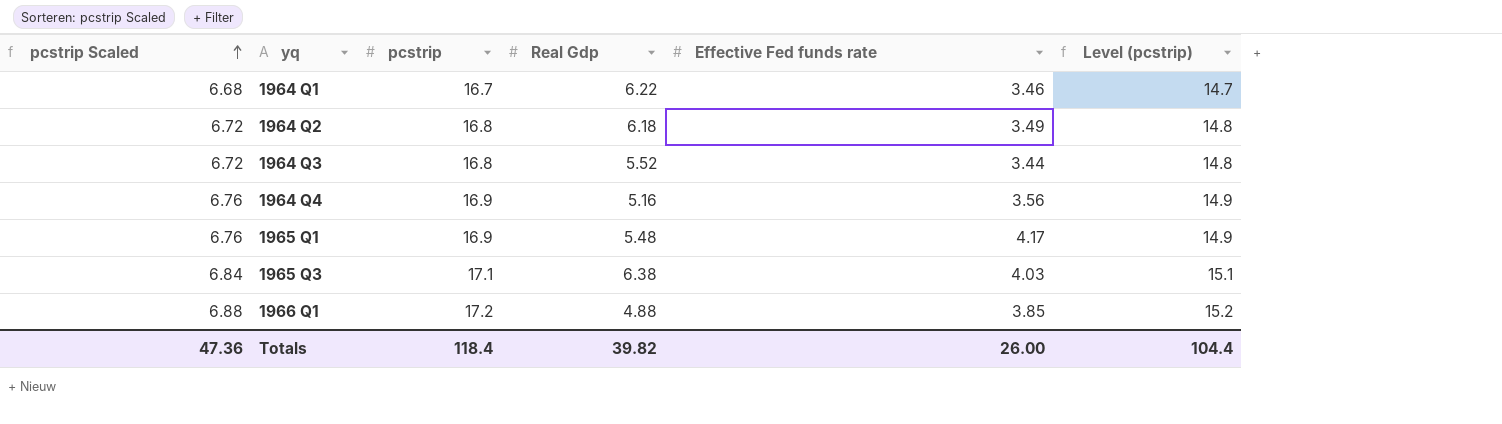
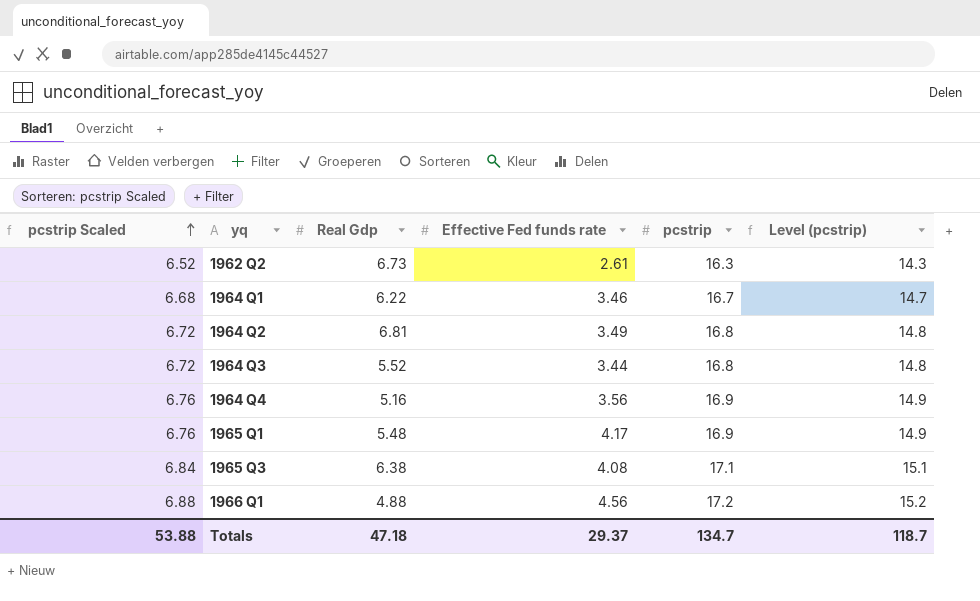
column pcstrip | position: 3 -> 5
row 1962 Q2: none -> 6.52 | 6.73 | 2.61 | 16.3 | 14.3
1964 Q2 | Real Gdp: 6.18 -> 6.81
1965 Q3 | Effective Fed funds rate: 4.03 -> 4.08
1966 Q1 | Effective Fed funds rate: 3.85 -> 4.56
Totals | pcstrip Scaled: 47.36 -> 53.88
Totals | Real Gdp: 39.82 -> 47.18
Totals | Effective Fed funds rate: 26.00 -> 29.37
Totals | pcstrip: 118.4 -> 134.7
Totals | Level (pcstrip): 104.4 -> 118.7

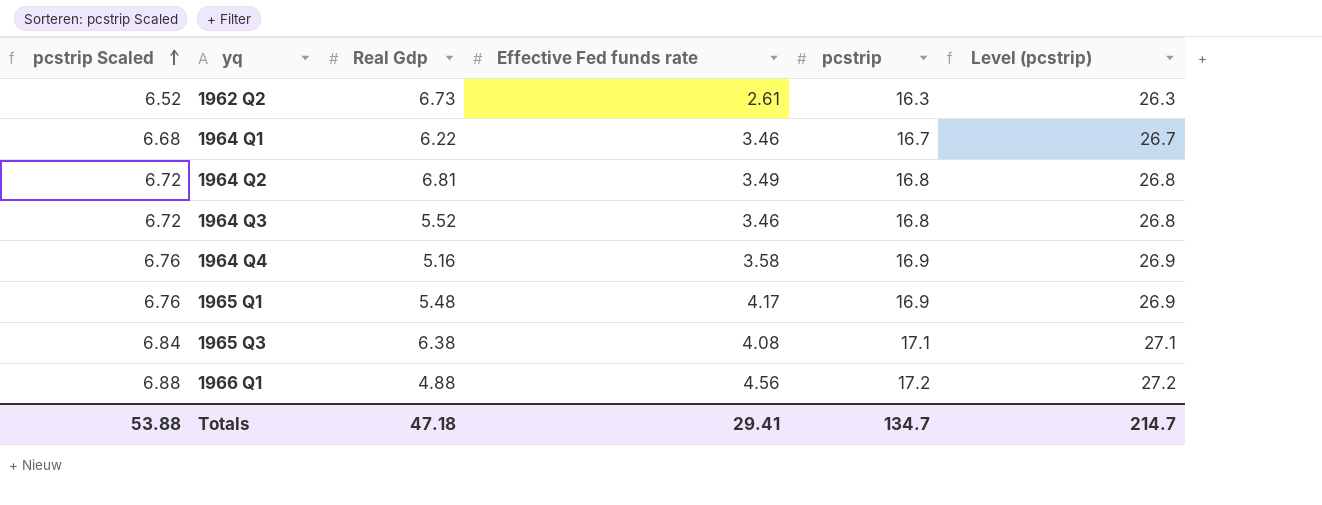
column Level (pcstrip) | formula: [pcstrip] - 2 -> [pcstrip] + 10
1964 Q3 | Effective Fed funds rate: 3.44 -> 3.46
1964 Q4 | Effective Fed funds rate: 3.56 -> 3.58
Totals | Effective Fed funds rate: 29.37 -> 29.41
Totals | Level (pcstrip): 118.7 -> 214.7

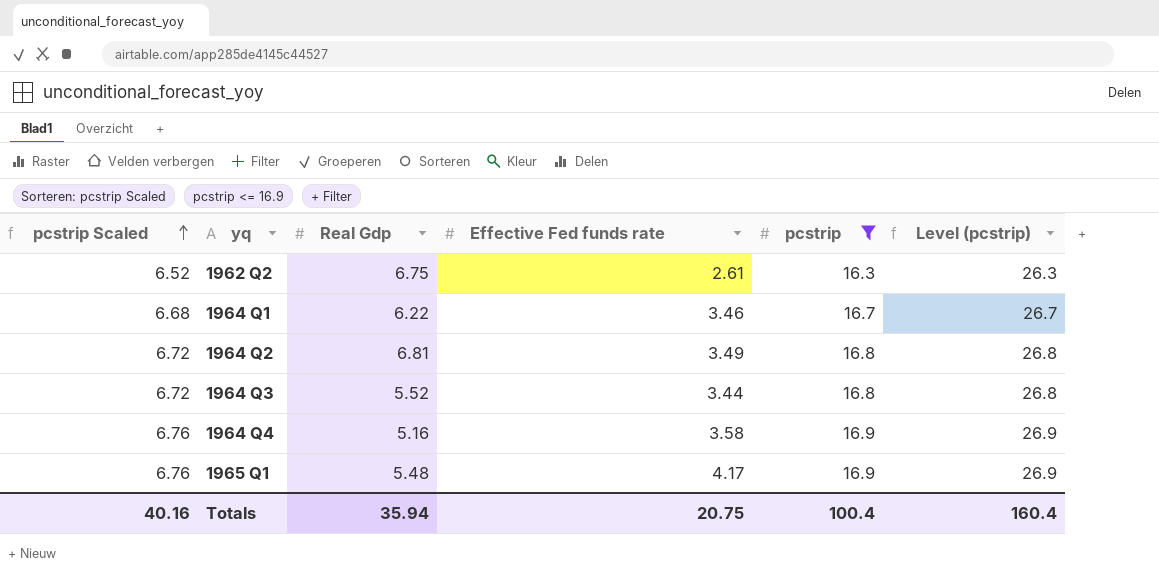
filter: none -> pcstrip <= 16.9
1962 Q2 | Real Gdp: 6.73 -> 6.75
1964 Q3 | Effective Fed funds rate: 3.46 -> 3.44
Totals | pcstrip Scaled: 53.88 -> 40.16
Totals | Real Gdp: 47.18 -> 35.94
Totals | Effective Fed funds rate: 29.41 -> 20.75
Totals | pcstrip: 134.7 -> 100.4
Totals | Level (pcstrip): 214.7 -> 160.4

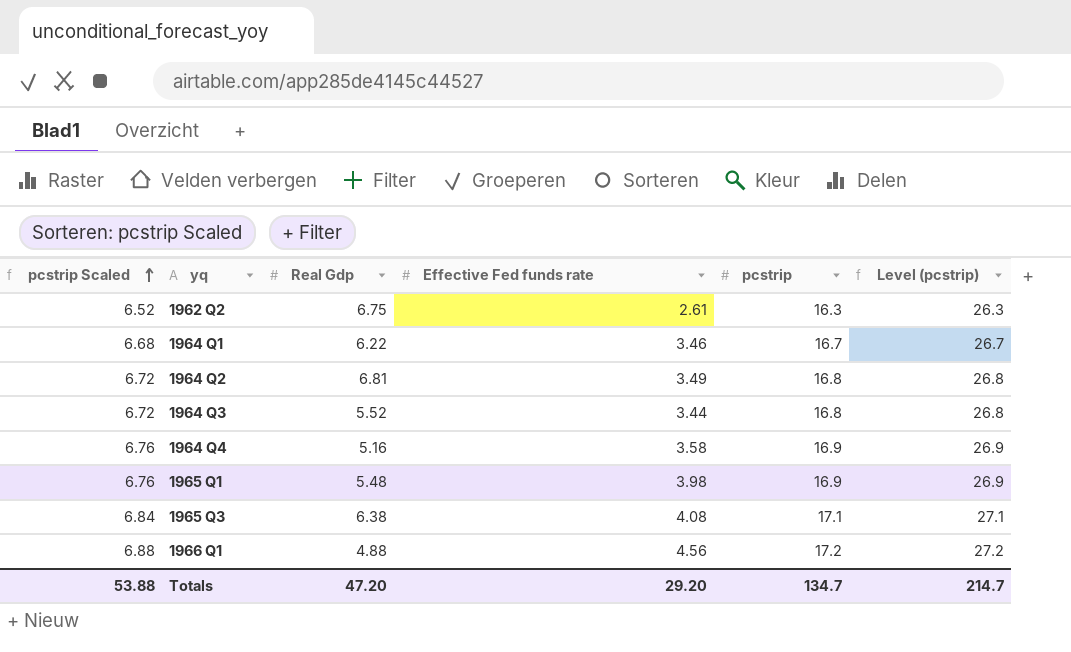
filter: pcstrip <= 16.9 -> none
1965 Q1 | Effective Fed funds rate: 4.17 -> 3.98
Totals | pcstrip Scaled: 40.16 -> 53.88
Totals | Real Gdp: 35.94 -> 47.20
Totals | Effective Fed funds rate: 20.75 -> 29.20
Totals | pcstrip: 100.4 -> 134.7
Totals | Level (pcstrip): 160.4 -> 214.7

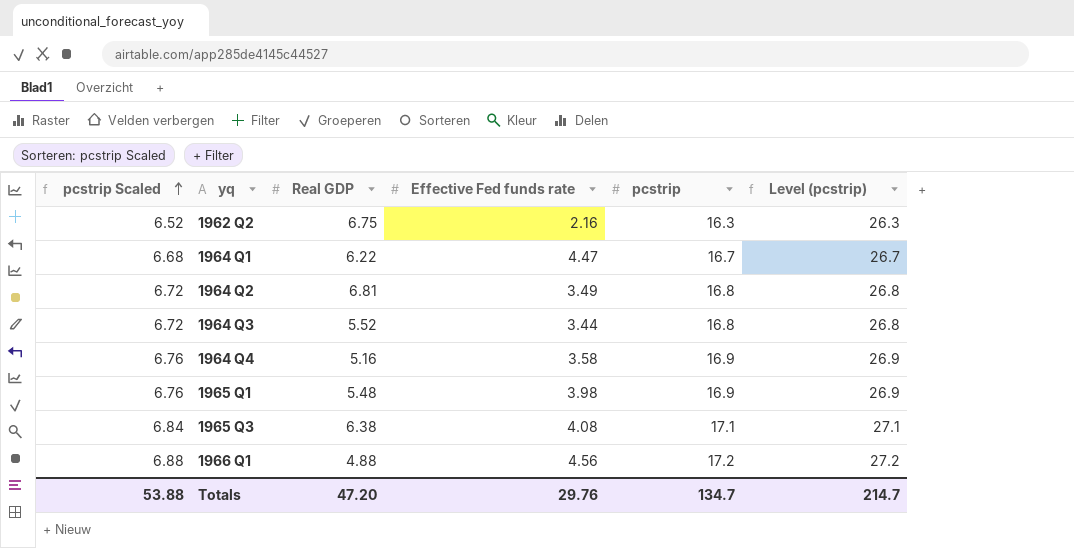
column name: Real Gdp -> Real GDP
1962 Q2 | Effective Fed funds rate: 2.61 -> 2.16
1964 Q1 | Effective Fed funds rate: 3.46 -> 4.47
Totals | Effective Fed funds rate: 29.20 -> 29.76

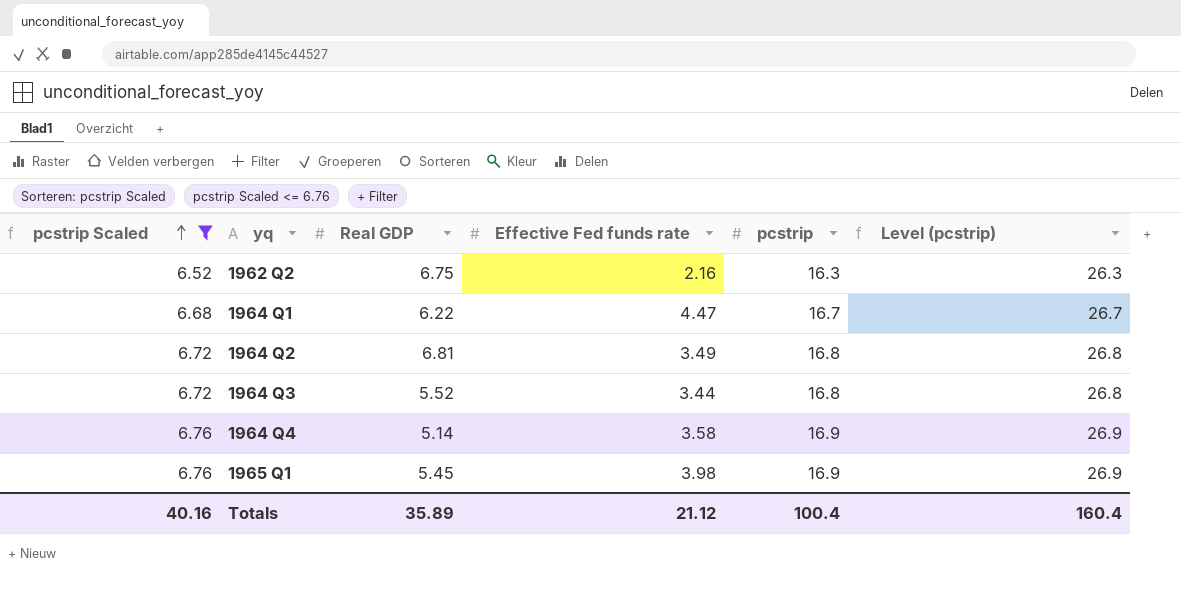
filter: none -> pcstrip Scaled <= 6.76
1964 Q4 | Real GDP: 5.16 -> 5.14
1965 Q1 | Real GDP: 5.48 -> 5.45
Totals | pcstrip Scaled: 53.88 -> 40.16
Totals | Real GDP: 47.20 -> 35.89
Totals | Effective Fed funds rate: 29.76 -> 21.12
Totals | pcstrip: 134.7 -> 100.4
Totals | Level (pcstrip): 214.7 -> 160.4

